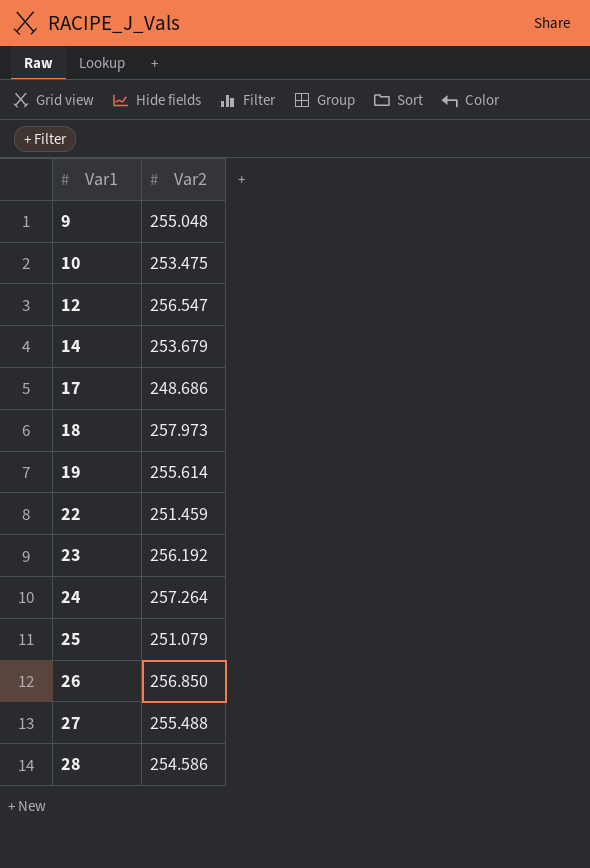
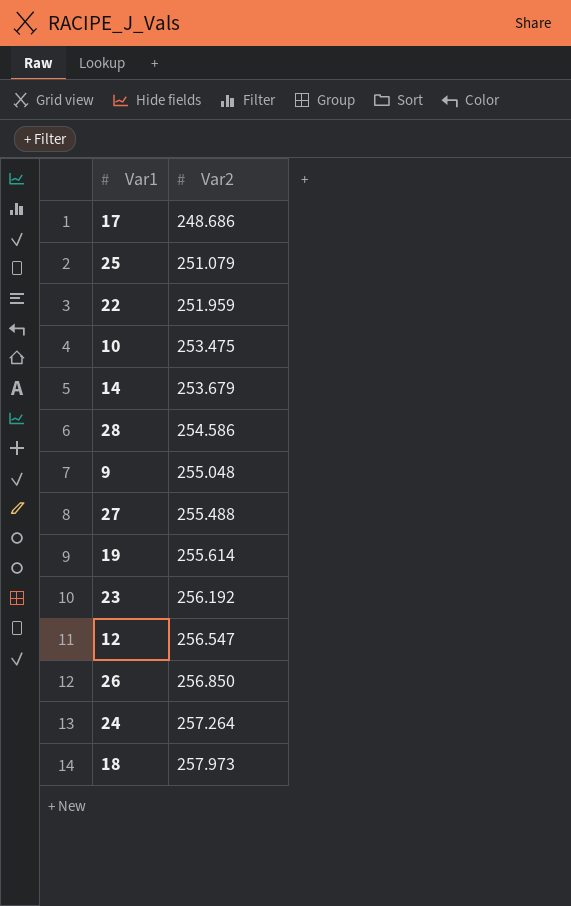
row order: Var1 ascending -> Var2 ascending
22 | Var2: 251.459 -> 251.959

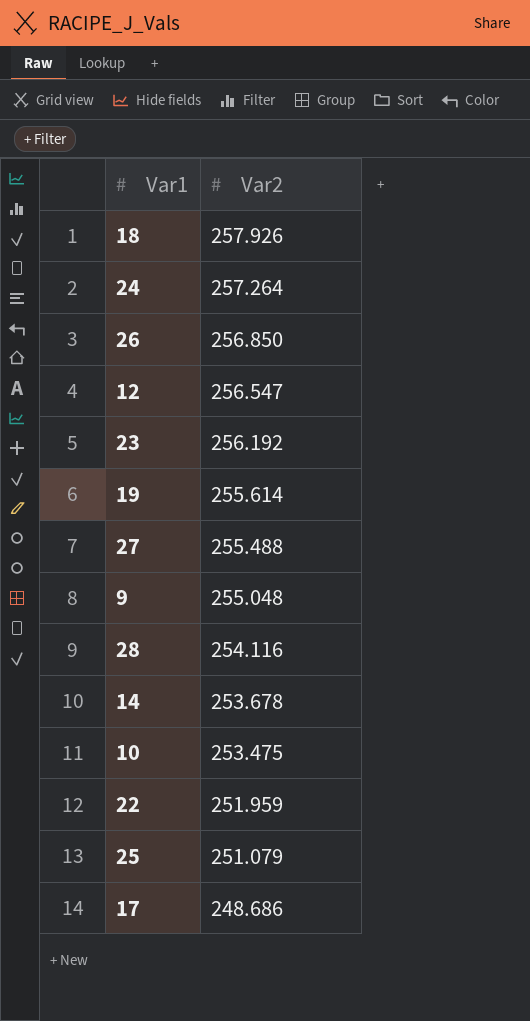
row order: Var2 ascending -> Var2 descending
18 | Var2: 257.973 -> 257.926
28 | Var2: 254.586 -> 254.116
14 | Var2: 253.679 -> 253.678

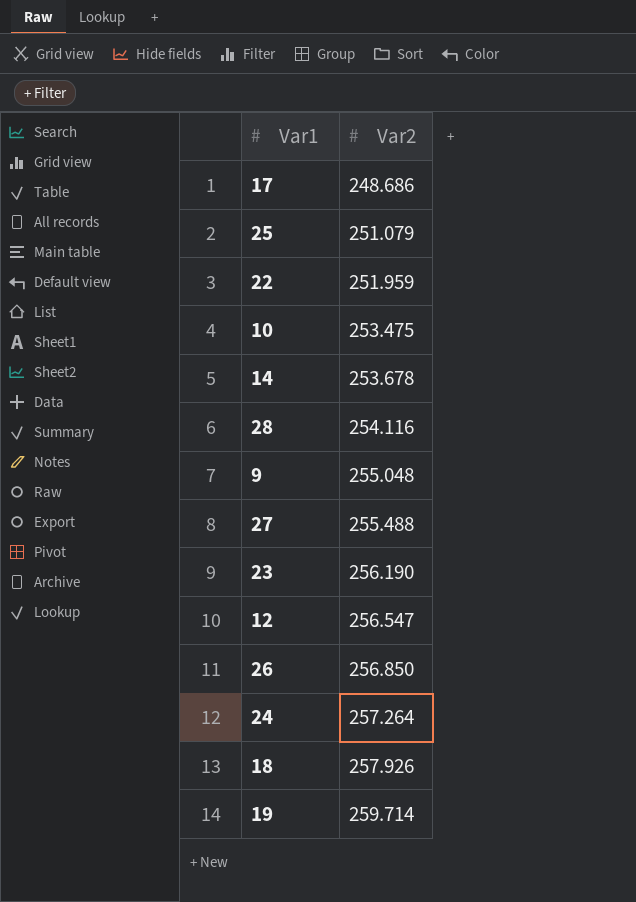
row order: Var2 descending -> Var2 ascending
23 | Var2: 256.192 -> 256.190
19 | Var2: 255.614 -> 259.714

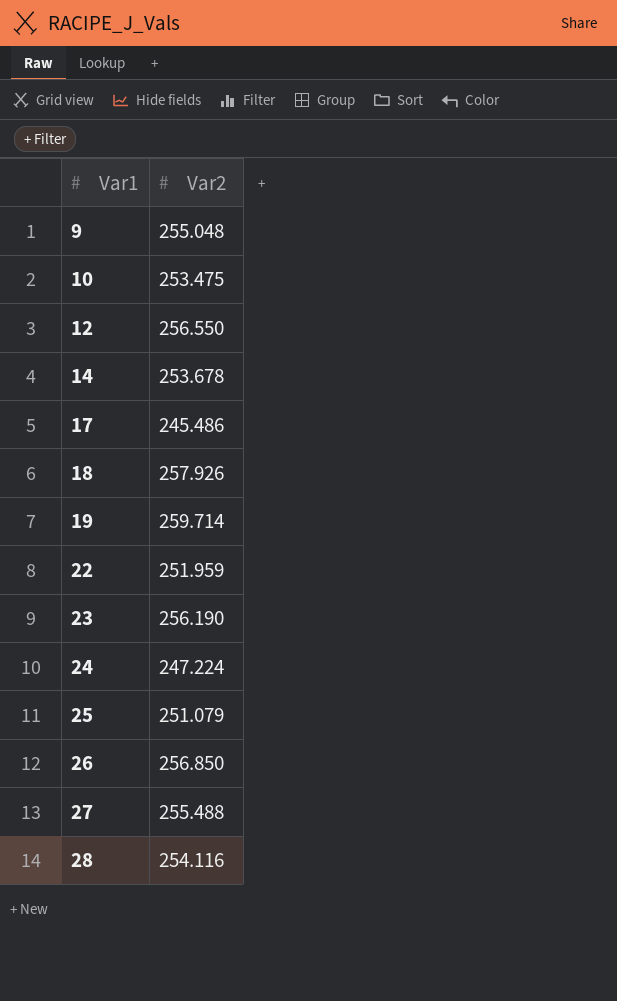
row order: Var2 ascending -> Var1 ascending
12 | Var2: 256.547 -> 256.550
17 | Var2: 248.686 -> 245.486
24 | Var2: 257.264 -> 247.224

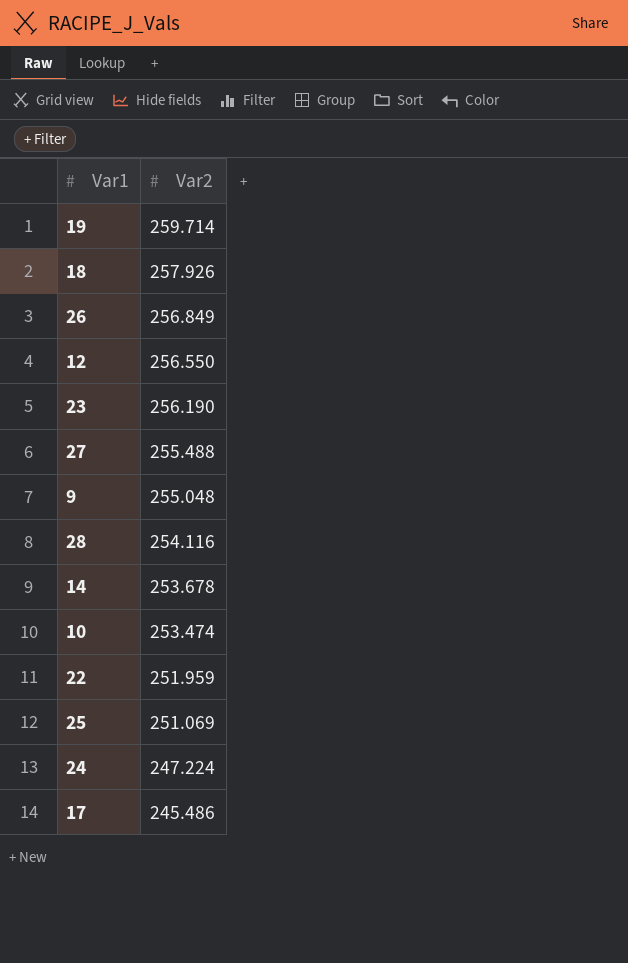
row order: Var1 ascending -> Var2 descending
26 | Var2: 256.850 -> 256.849
10 | Var2: 253.475 -> 253.474
25 | Var2: 251.079 -> 251.069

